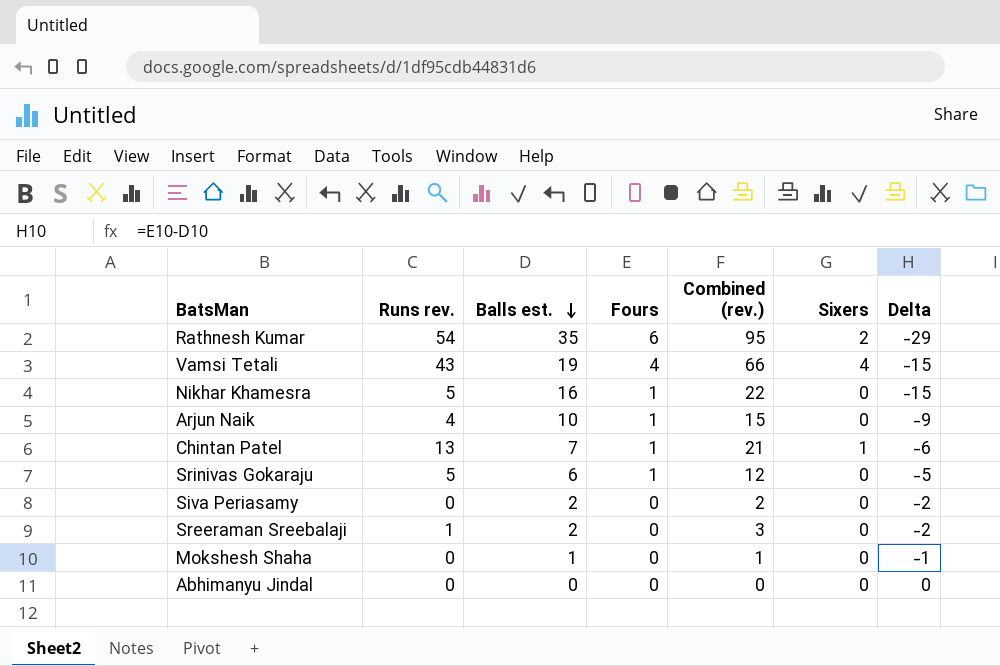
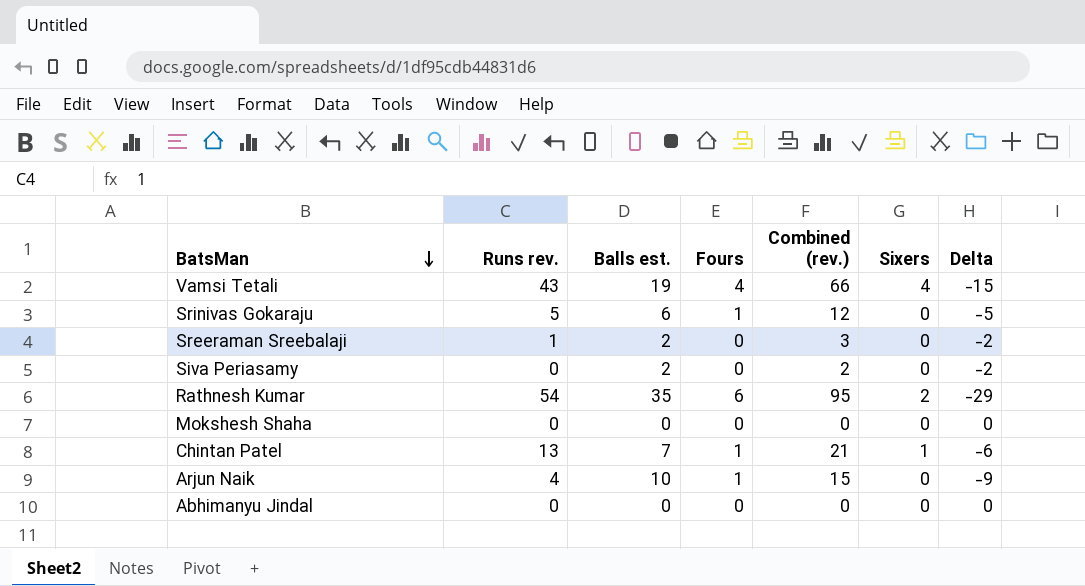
row order: Balls est. descending -> BatsMan descending
row Nikhar Khamesra: 5 | 16 | 1 | 22 | 0 | -15 -> none
Mokshesh Shaha | Balls est.: 1 -> 0
Mokshesh Shaha | Combined (rev.): 1 -> 0
Mokshesh Shaha | Delta: -1 -> 0

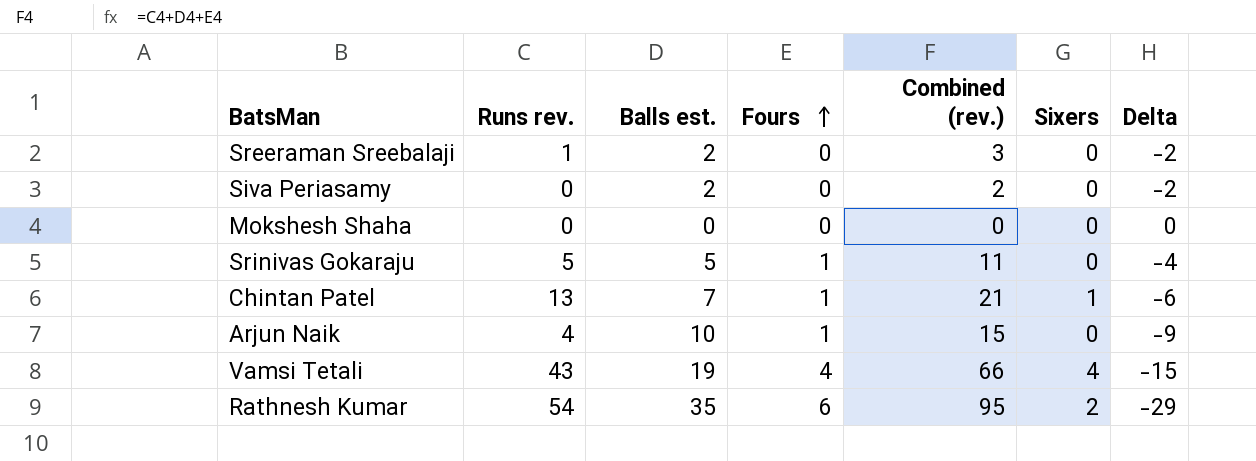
row order: BatsMan descending -> Fours ascending
row Abhimanyu Jindal: 0 | 0 | 0 | 0 | 0 | 0 -> none
Srinivas Gokaraju | Balls est.: 6 -> 5
Srinivas Gokaraju | Combined (rev.): 12 -> 11
Srinivas Gokaraju | Delta: -5 -> -4

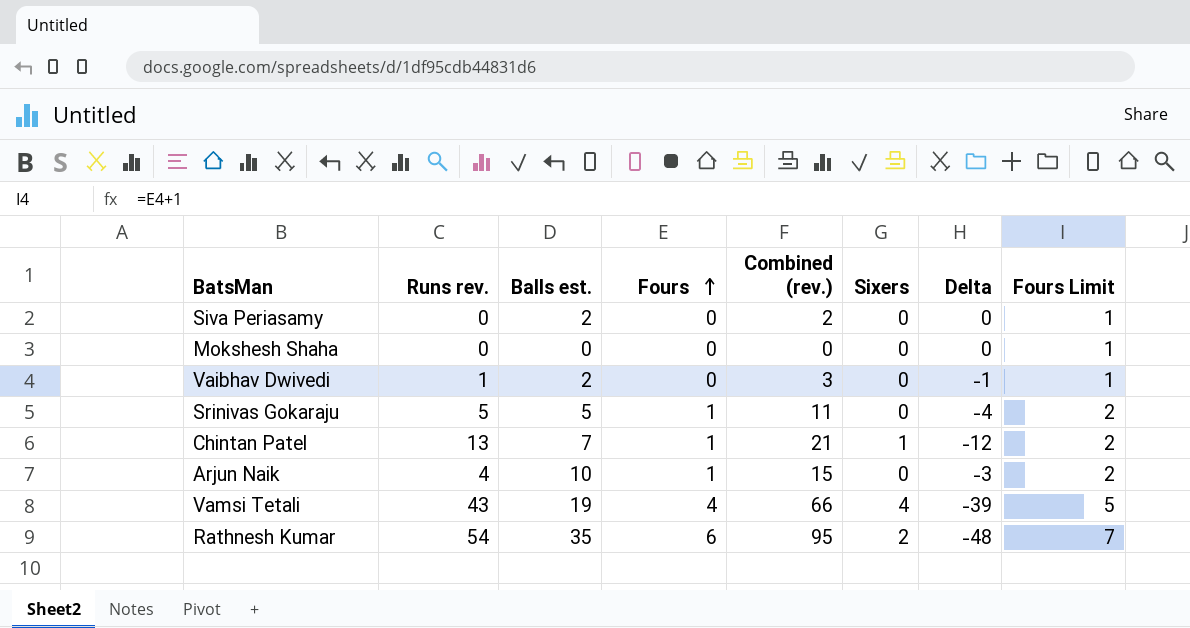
column Delta | formula: [Fours] - [Balls est.] -> [Fours] - [Runs rev.]
column Fours Limit | formula: none -> [Fours] + 1
row Sreeraman Sreebalaji: 1 | 2 | 0 | 3 | 0 | -2 -> none
row Vaibhav Dwivedi: none -> 1 | 2 | 0 | 3 | 0 | -1 | 1

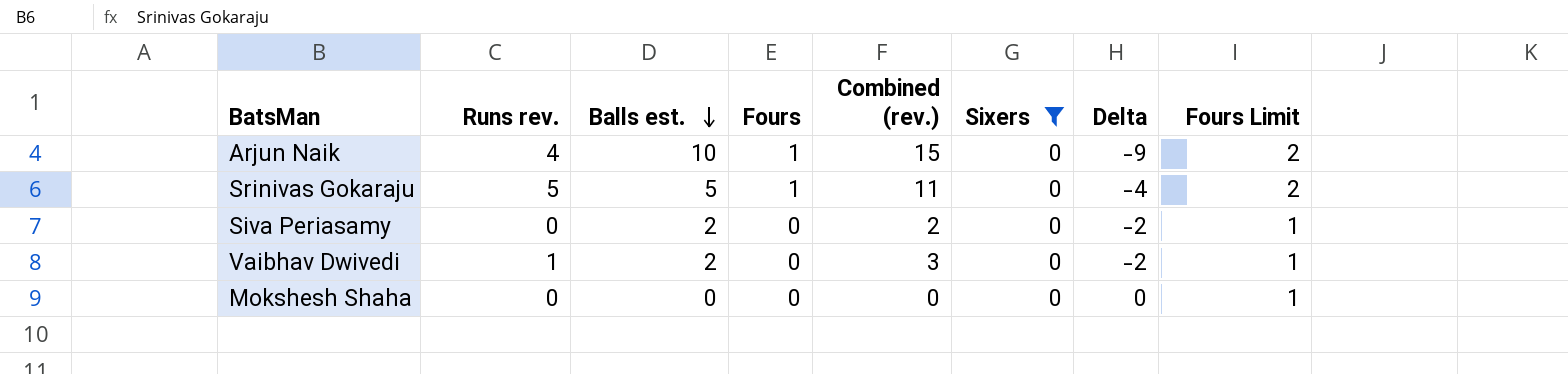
filter: none -> Sixers = 0
row order: Fours ascending -> Balls est. descending
column Delta | formula: [Fours] - [Runs rev.] -> [Fours] - [Balls est.]

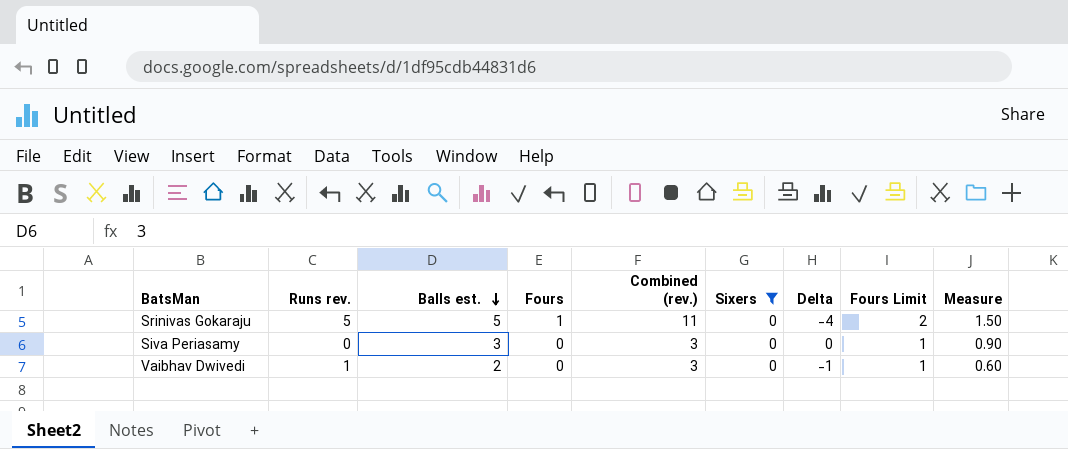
column Delta | formula: [Fours] - [Balls est.] -> [Fours] - [Runs rev.]
column Measure | formula: none -> [Balls est.] * 0.3
row Arjun Naik: 4 | 10 | 1 | 15 | 0 | -9 | 2 -> none
row Mokshesh Shaha: 0 | 0 | 0 | 0 | 0 | 0 | 1 -> none
Siva Periasamy | Balls est.: 2 -> 3
Siva Periasamy | Combined (rev.): 2 -> 3

